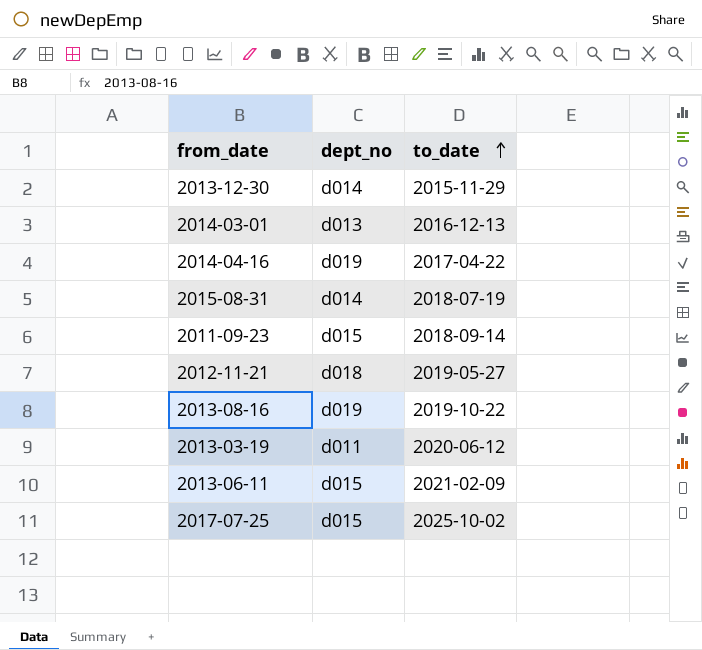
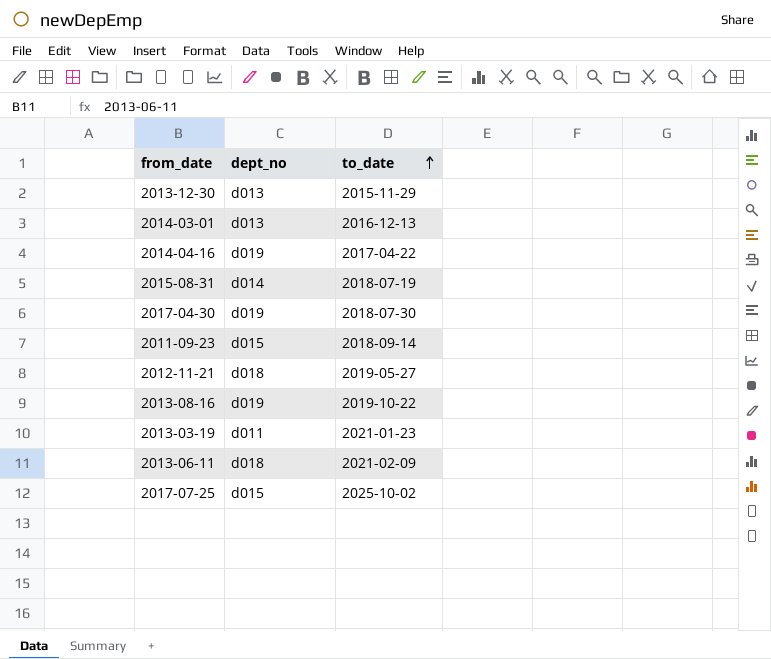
2013-12-30 | dept_no: d014 -> d013
row 2017-04-30: none -> d019 | 2018-07-30
2013-03-19 | to_date: 2020-06-12 -> 2021-01-23
2013-06-11 | dept_no: d015 -> d018

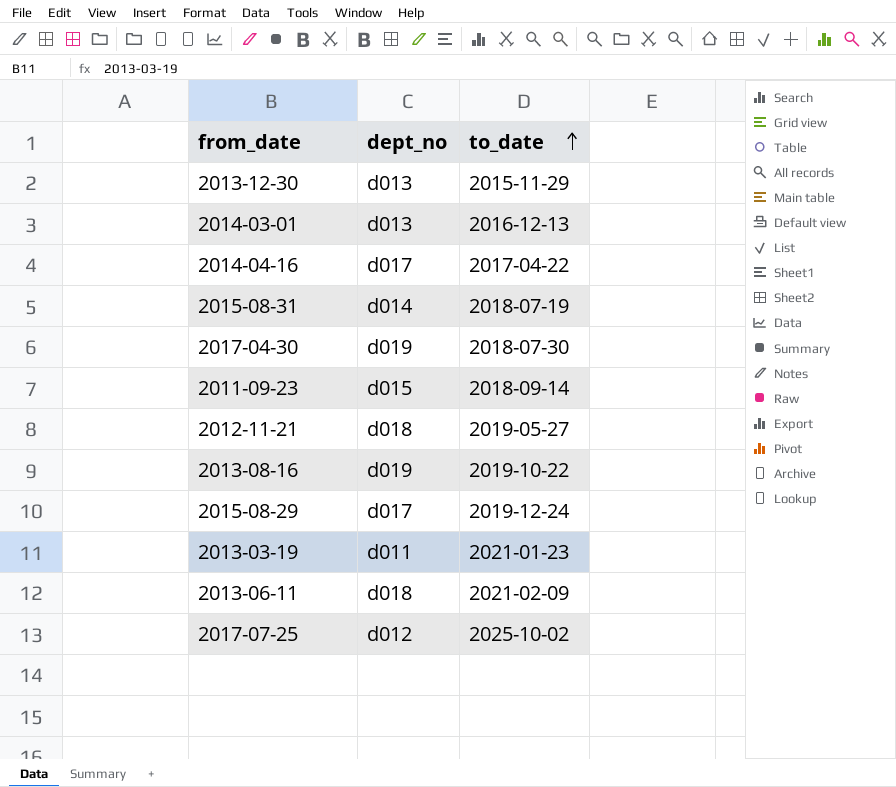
2014-04-16 | dept_no: d019 -> d017
row 2015-08-29: none -> d017 | 2019-12-24
2017-07-25 | dept_no: d015 -> d012

